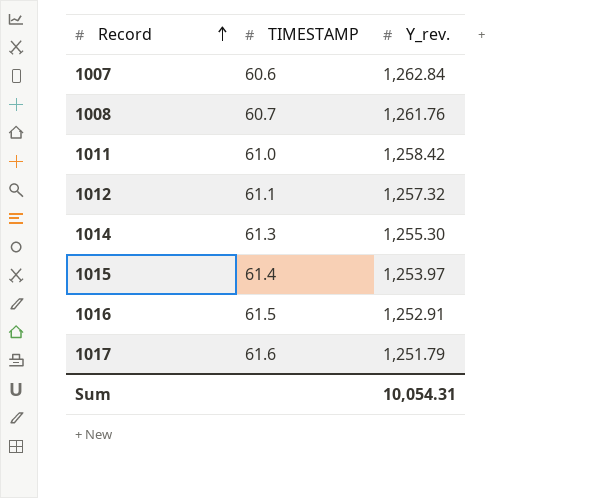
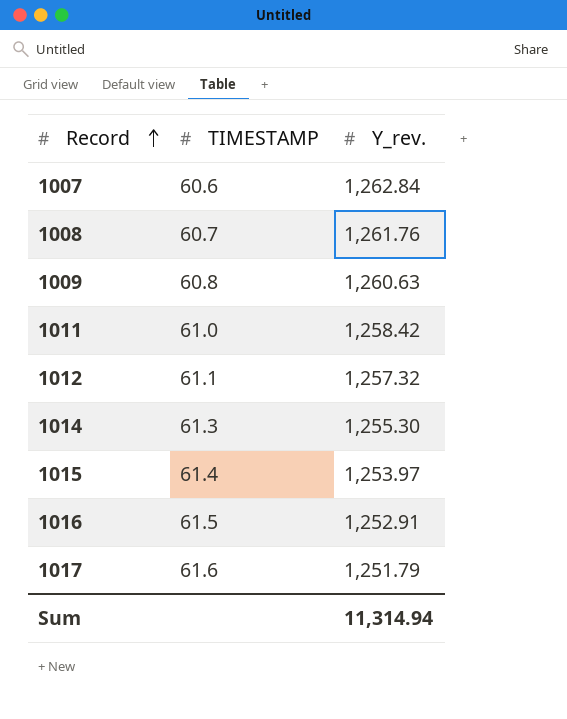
row 1009: none -> 60.8 | 1,260.63
Sum | Y_rev.: 10,054.31 -> 11,314.94

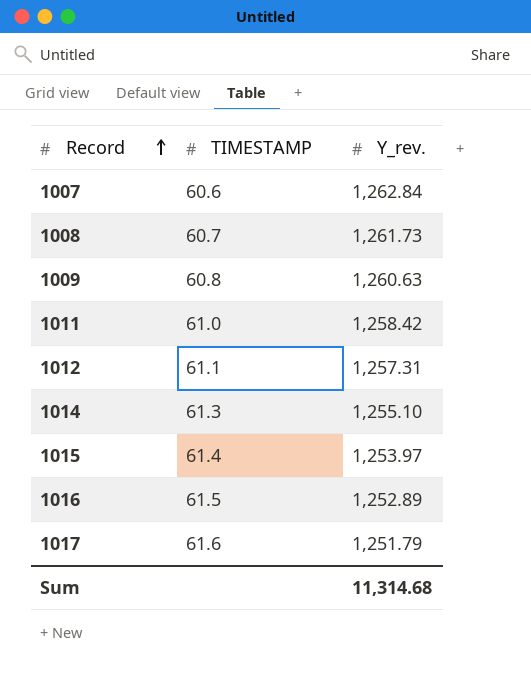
1008 | Y_rev.: 1,261.76 -> 1,261.73
1012 | Y_rev.: 1,257.32 -> 1,257.31
1014 | Y_rev.: 1,255.30 -> 1,255.10
1016 | Y_rev.: 1,252.91 -> 1,252.89
Sum | Y_rev.: 11,314.94 -> 11,314.68

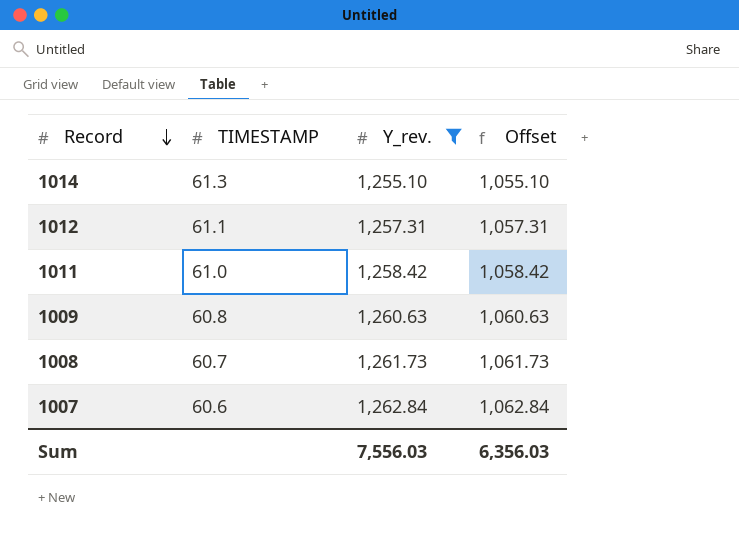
filter: none -> Y_rev. >= 1,255.10
row order: Record ascending -> Record descending
column Offset | formula: none -> [Y_rev.] - 200
Sum | Y_rev.: 11,314.68 -> 7,556.03

